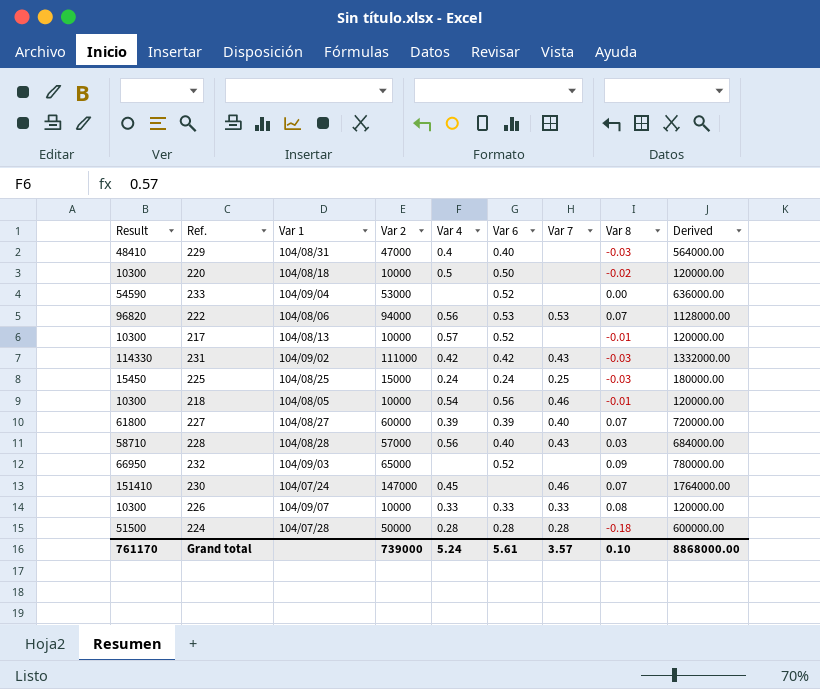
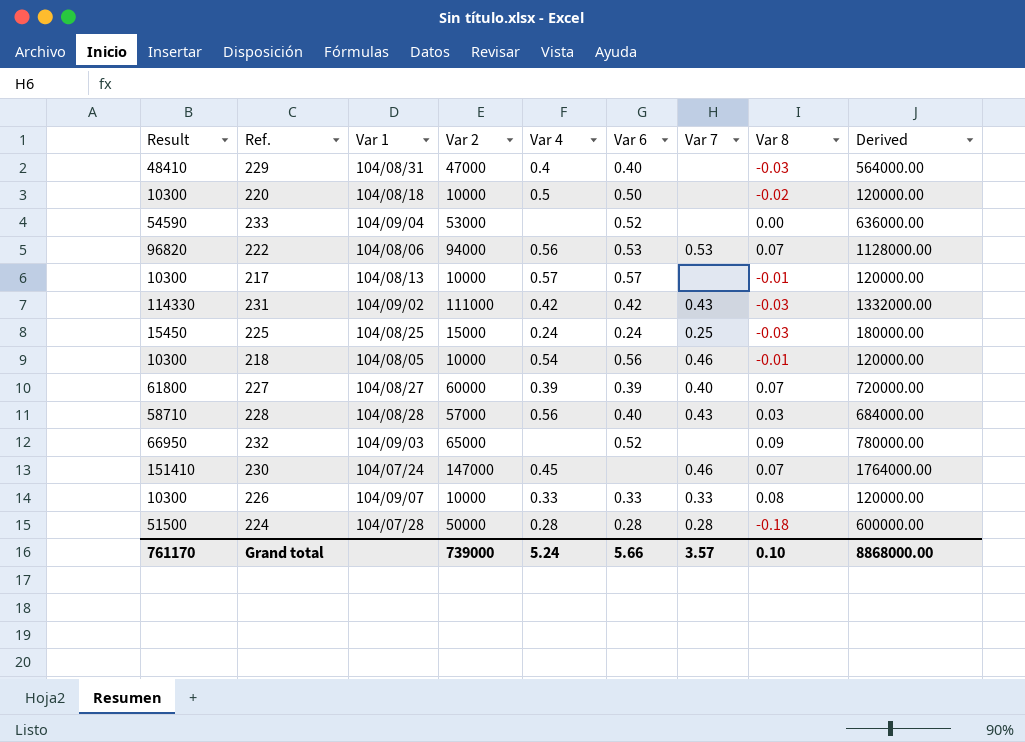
217 | Var 6: 0.52 -> 0.57
Grand total | Var 6: 5.61 -> 5.66

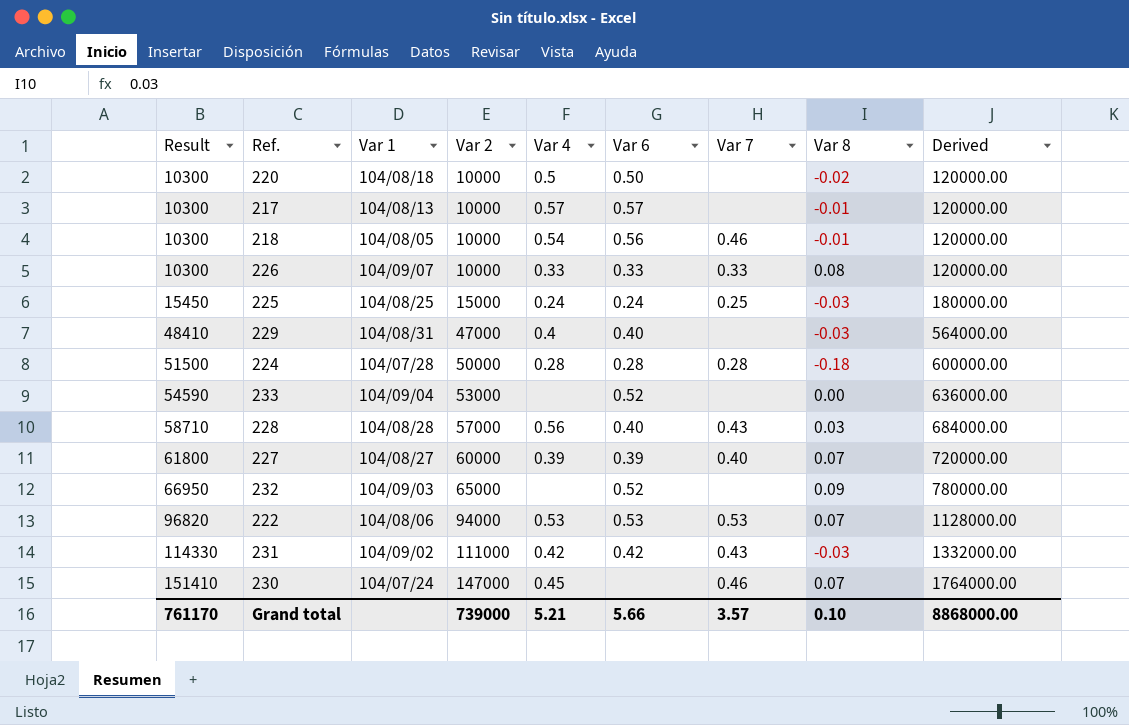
row order: none -> Result ascending
222 | Var 4: 0.56 -> 0.53
Grand total | Var 4: 5.24 -> 5.21

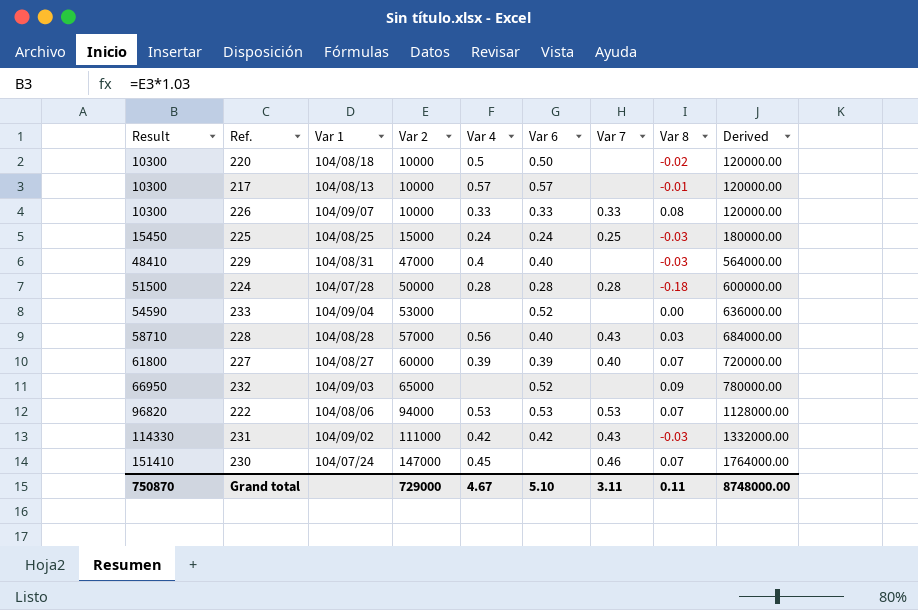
row 218: 10300 | 104/08/05 | 10000 | 0.54 | 0.56 | 0.46 | -0.01 | 120000.00 -> none
Grand total | Result: 761170 -> 750870
Grand total | Var 2: 739000 -> 729000
Grand total | Var 4: 5.21 -> 4.67
Grand total | Var 6: 5.66 -> 5.10
Grand total | Var 7: 3.57 -> 3.11
Grand total | Var 8: 0.10 -> 0.11
Grand total | Derived: 8868000.00 -> 8748000.00

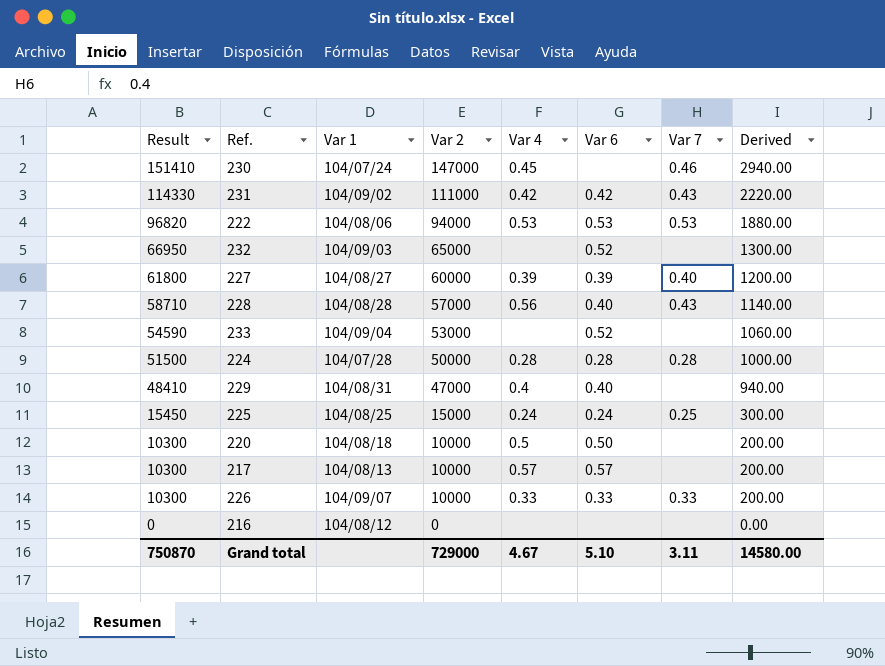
row order: Result ascending -> Result descending
column Var 8 | position: 8 -> none
column Derived | formula: [Var 2] * 12 -> [Var 2] * 0.02
row 216: none -> 0 | 104/08/12 | 0 | none | none | none | 0.00
Grand total | Derived: 8748000.00 -> 14580.00

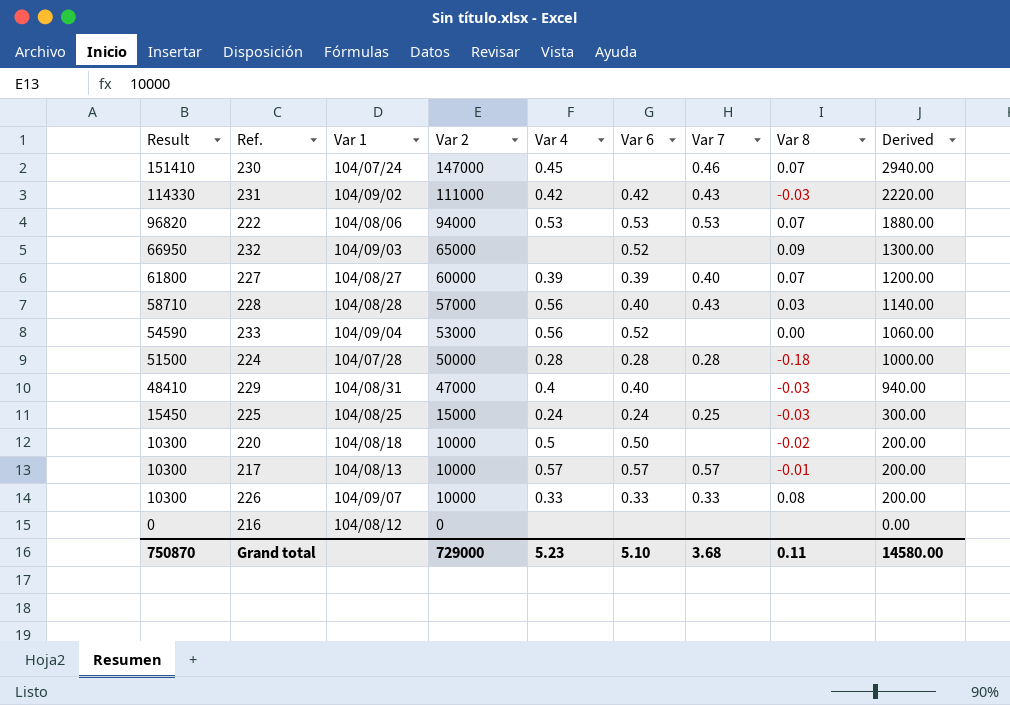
column Var 8 | position: none -> 8
233 | Var 4: none -> 0.56
217 | Var 7: none -> 0.57
Grand total | Var 4: 4.67 -> 5.23
Grand total | Var 7: 3.11 -> 3.68

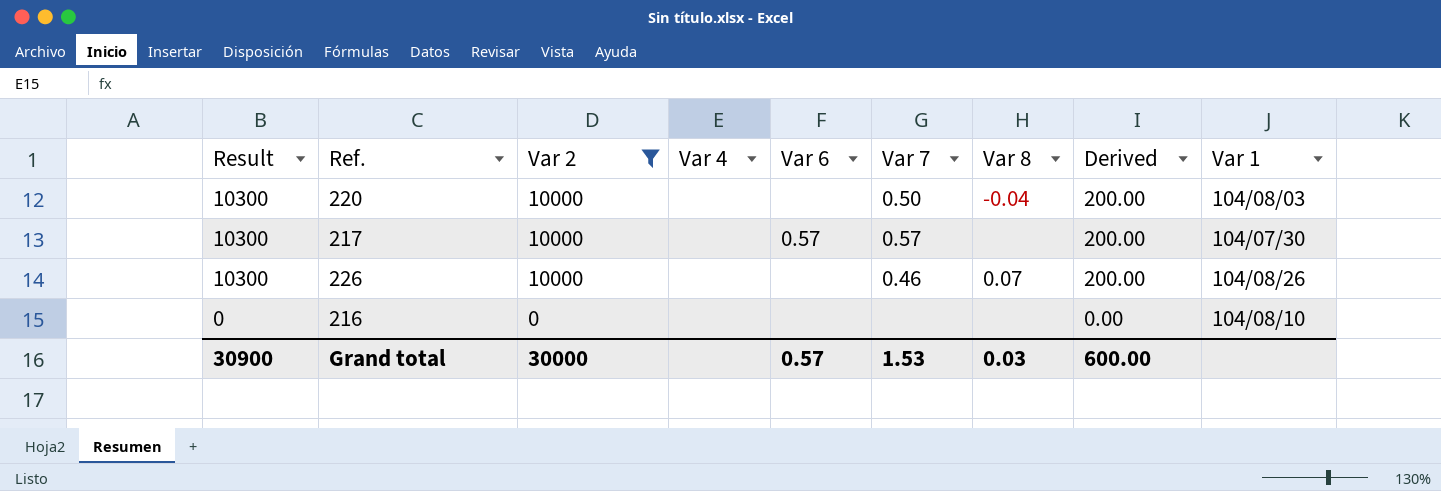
filter: none -> Var 2 <= 10000
column Var 1 | position: 3 -> 9
220 | Var 4: 0.5 -> none
220 | Var 6: 0.50 -> none
220 | Var 7: none -> 0.50
220 | Var 8: -0.02 -> -0.04
220 | Var 1: 104/08/18 -> 104/08/03
217 | Var 4: 0.57 -> none
217 | Var 8: -0.01 -> none
217 | Var 1: 104/08/13 -> 104/07/30
226 | Var 4: 0.33 -> none
226 | Var 6: 0.33 -> none
226 | Var 7: 0.33 -> 0.46
226 | Var 8: 0.08 -> 0.07
226 | Var 1: 104/09/07 -> 104/08/26
216 | Var 1: 104/08/12 -> 104/08/10
Grand total | Result: 750870 -> 30900
Grand total | Var 2: 729000 -> 30000
Grand total | Var 4: 5.23 -> none
Grand total | Var 6: 5.10 -> 0.57
Grand total | Var 7: 3.68 -> 1.53
Grand total | Var 8: 0.11 -> 0.03
Grand total | Derived: 14580.00 -> 600.00

